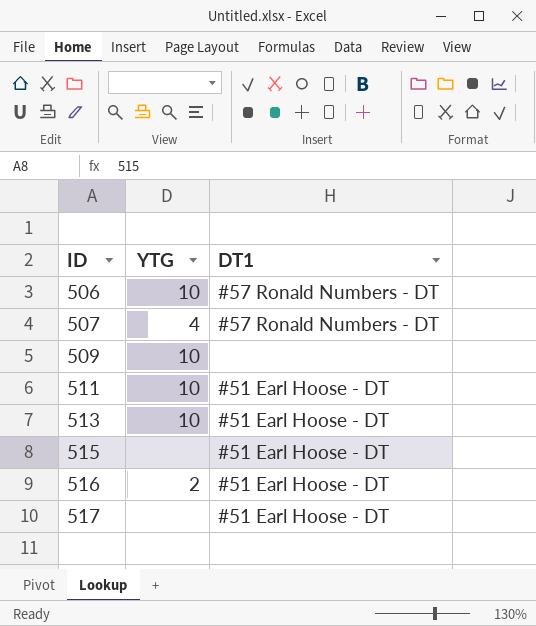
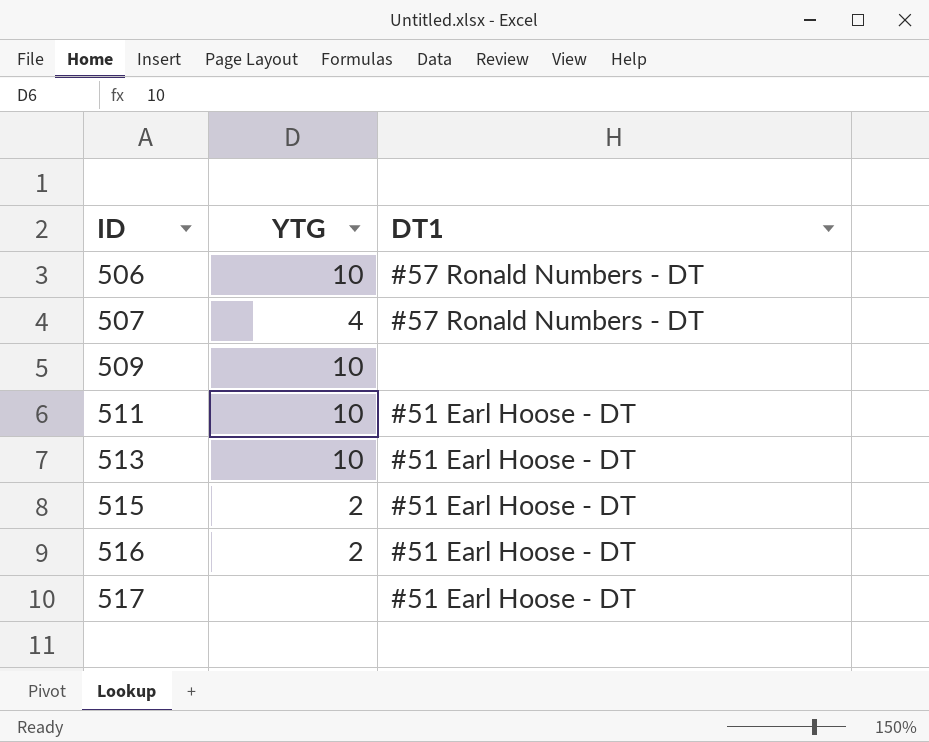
515 | YTG: none -> 2

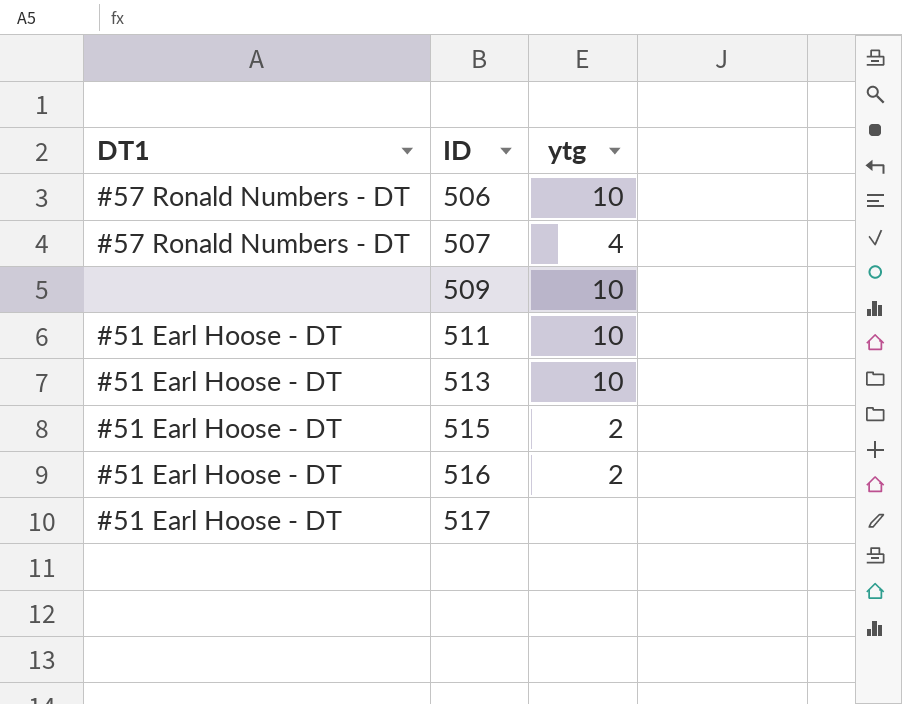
column DT1 | position: 3 -> 1
column name: YTG -> ytg

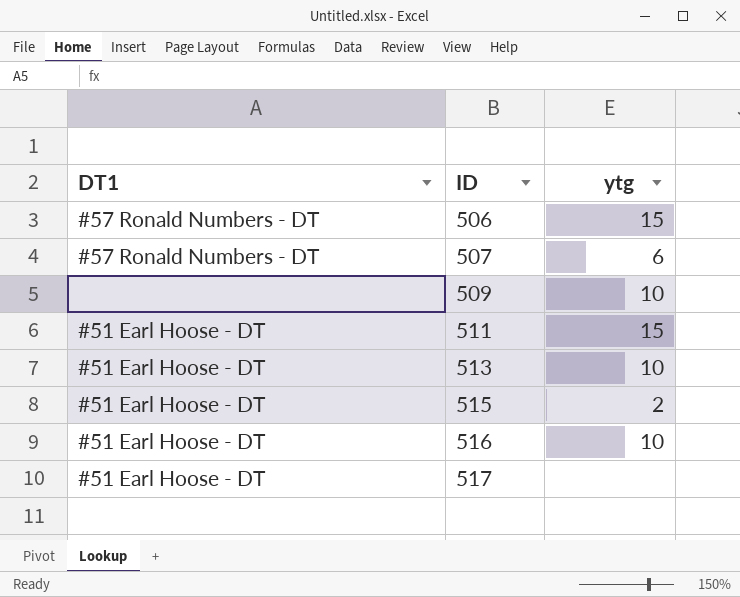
506 | ytg: 10 -> 15
507 | ytg: 4 -> 6
511 | ytg: 10 -> 15
516 | ytg: 2 -> 10

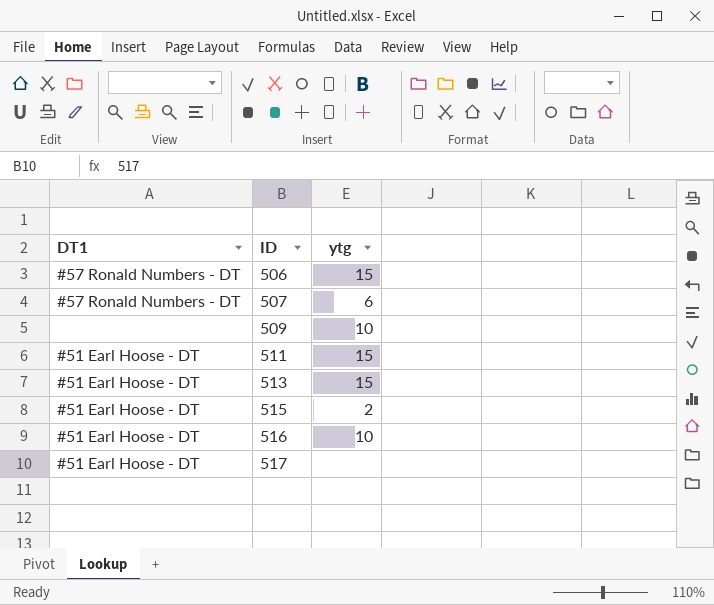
513 | ytg: 10 -> 15

